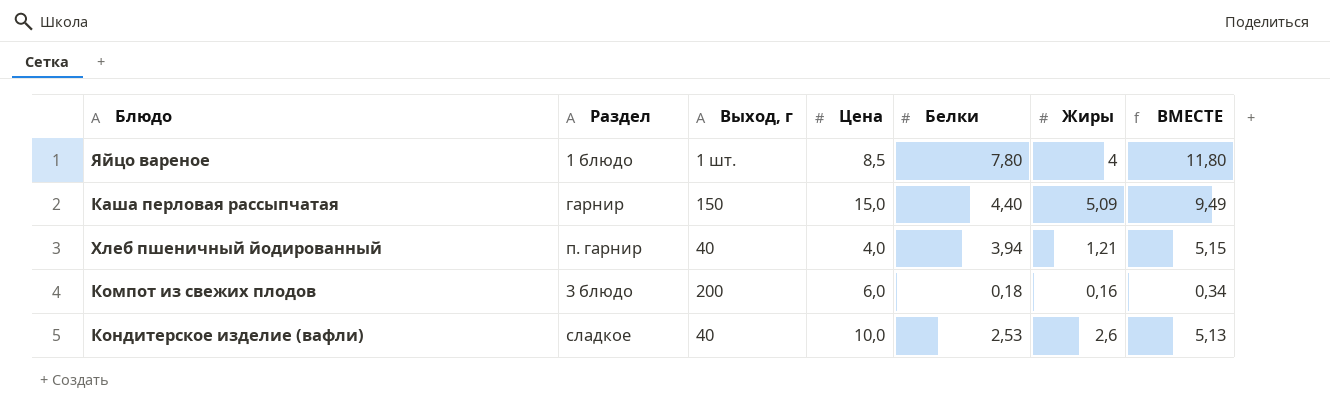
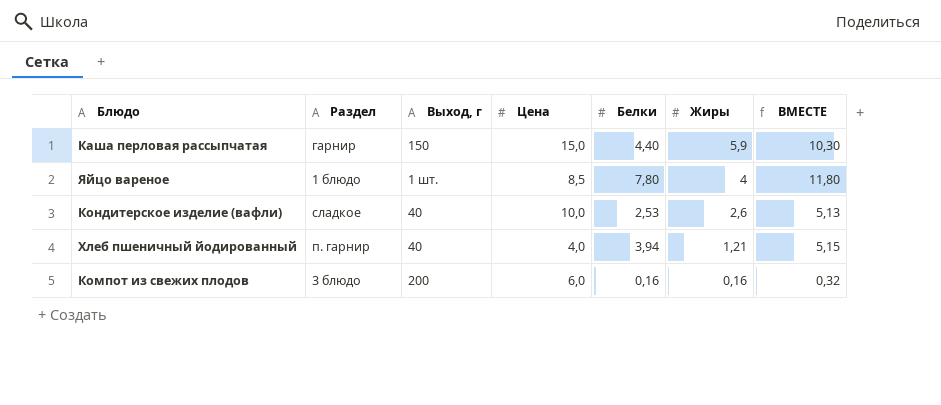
row order: none -> Жиры descending
Каша перловая рассыпчатая | Жиры: 5,09 -> 5,9
Каша перловая рассыпчатая | ВМЕСТЕ: 9,49 -> 10,30
Компот из свежих плодов | Белки: 0,18 -> 0,16
Компот из свежих плодов | ВМЕСТЕ: 0,34 -> 0,32

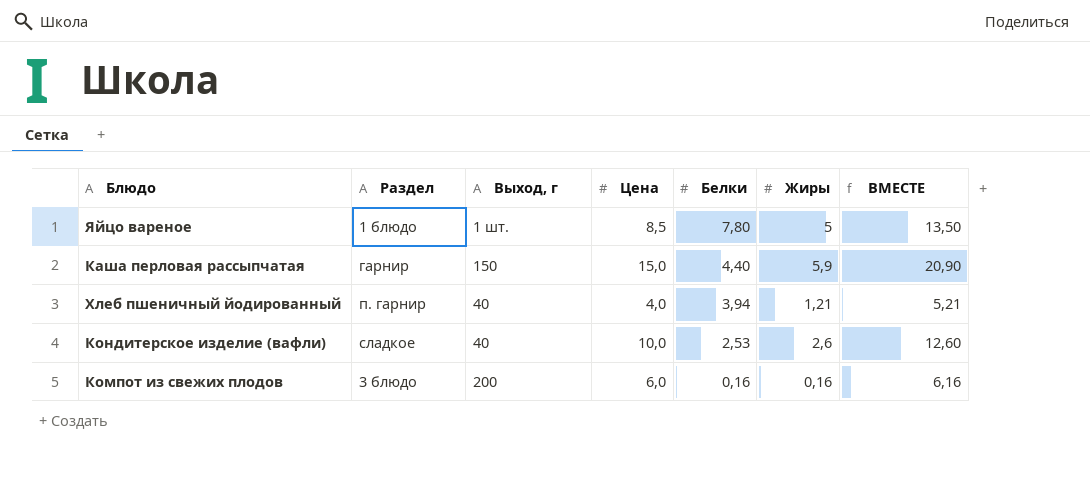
row order: Жиры descending -> Белки descending
column ВМЕСТЕ | formula: [Белки] + [Жиры] -> [Цена] + [Жиры]
Яйцо вареное | Жиры: 4 -> 5

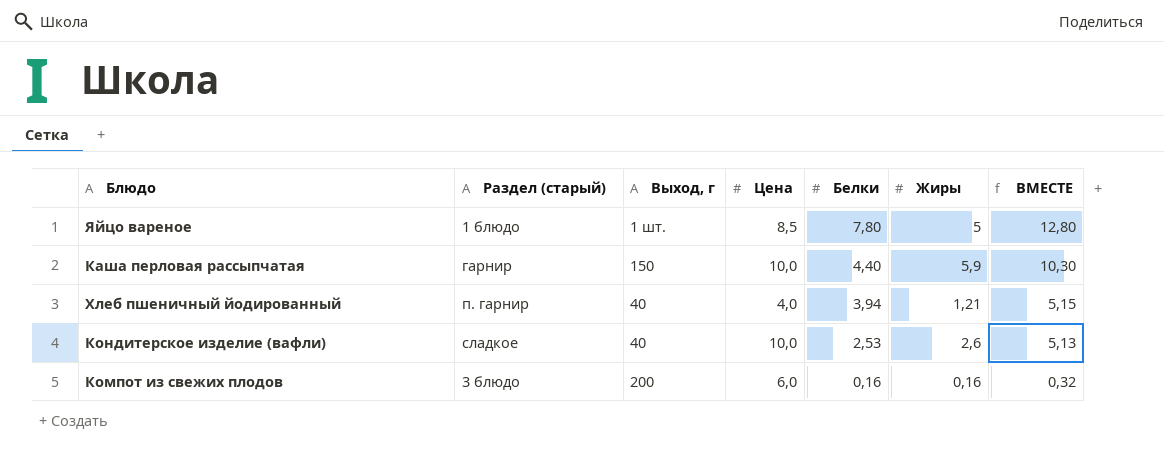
column name: Раздел -> Раздел (старый)
column ВМЕСТЕ | formula: [Цена] + [Жиры] -> [Белки] + [Жиры]
Каша перловая рассыпчатая | Цена: 15,0 -> 10,0

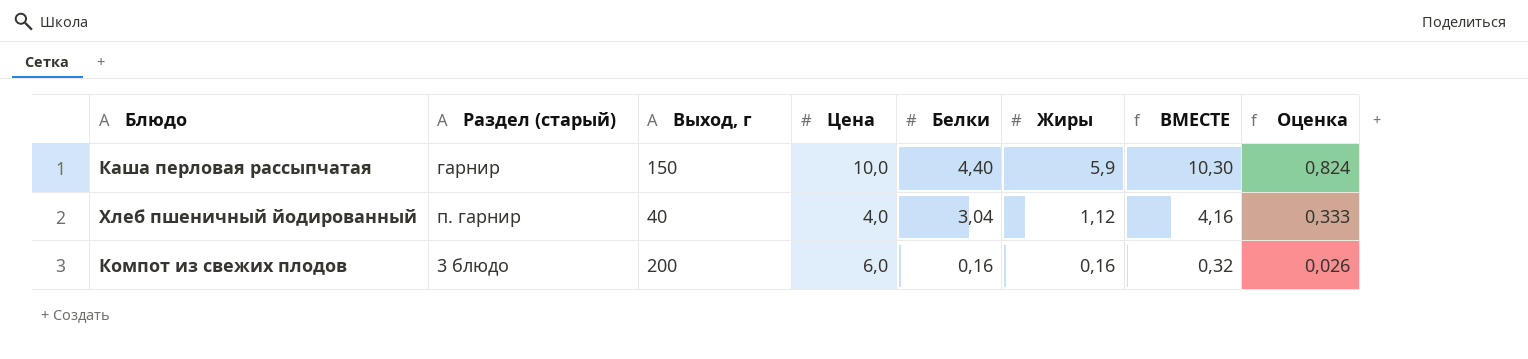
column Оценка | formula: none -> [ВМЕСТЕ] * 0,08
row Яйцо вареное: 1 блюдо | 1 шт. | 8,5 | 7,80 | 5 | 12,80 -> none
row Кондитерское изделие (вафли): сладкое | 40 | 10,0 | 2,53 | 2,6 | 5,13 -> none
Хлеб пшеничный йодированный | Белки: 3,94 -> 3,04
Хлеб пшеничный йодированный | Жиры: 1,21 -> 1,12
Хлеб пшеничный йодированный | ВМЕСТЕ: 5,15 -> 4,16

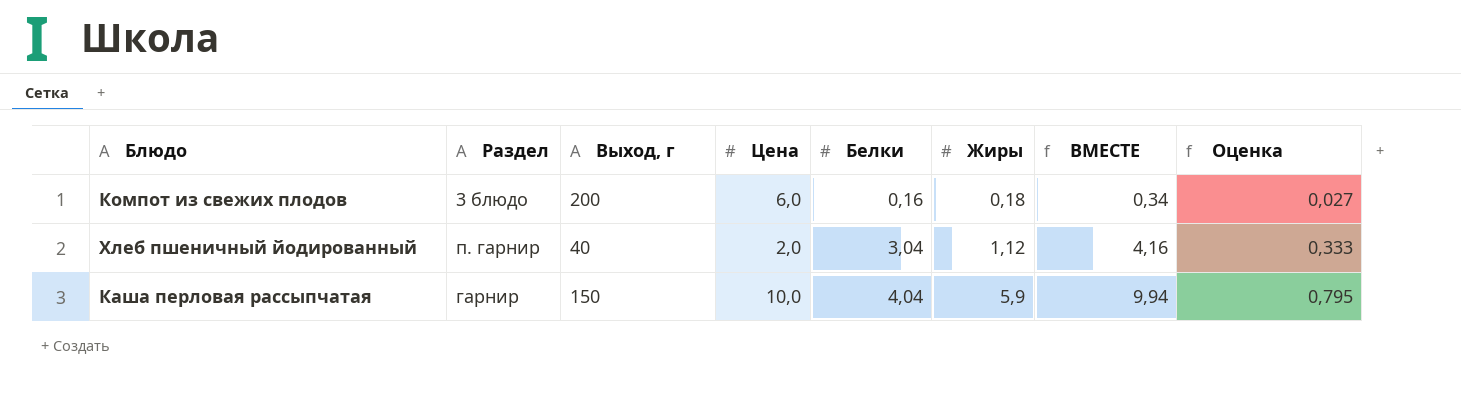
row order: Белки descending -> Белки ascending
column name: Раздел (старый) -> Раздел
Компот из свежих плодов | Жиры: 0,16 -> 0,18
Компот из свежих плодов | ВМЕСТЕ: 0,32 -> 0,34
Компот из свежих плодов | Оценка: 0,026 -> 0,027
Хлеб пшеничный йодированный | Цена: 4,0 -> 2,0
Каша перловая рассыпчатая | Белки: 4,40 -> 4,04
Каша перловая рассыпчатая | ВМЕСТЕ: 10,30 -> 9,94
Каша перловая рассыпчатая | Оценка: 0,824 -> 0,795

